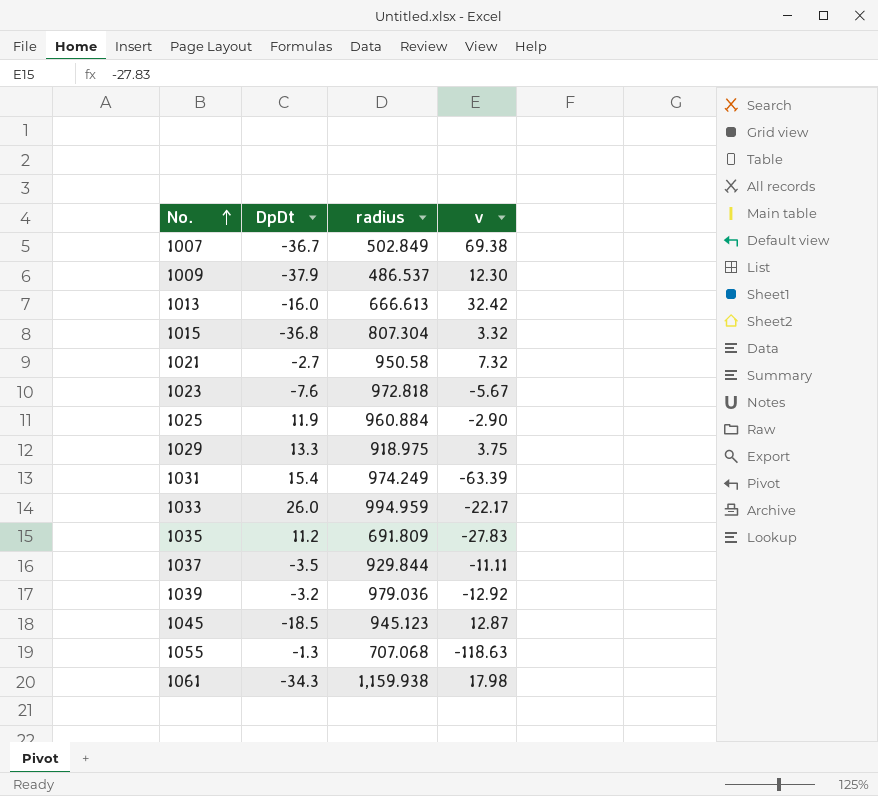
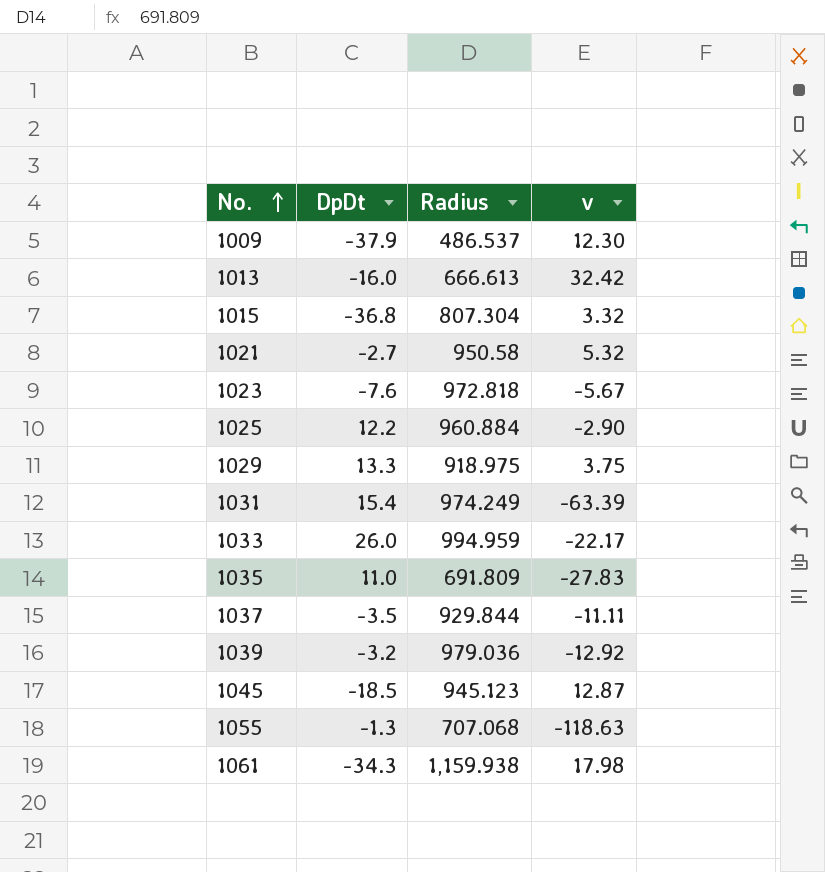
column name: radius -> Radius
row 1007: -36.7 | 502.849 | 69.38 -> none
1021 | v: 7.32 -> 5.32
1025 | DpDt: 11.9 -> 12.2
1035 | DpDt: 11.2 -> 11.0

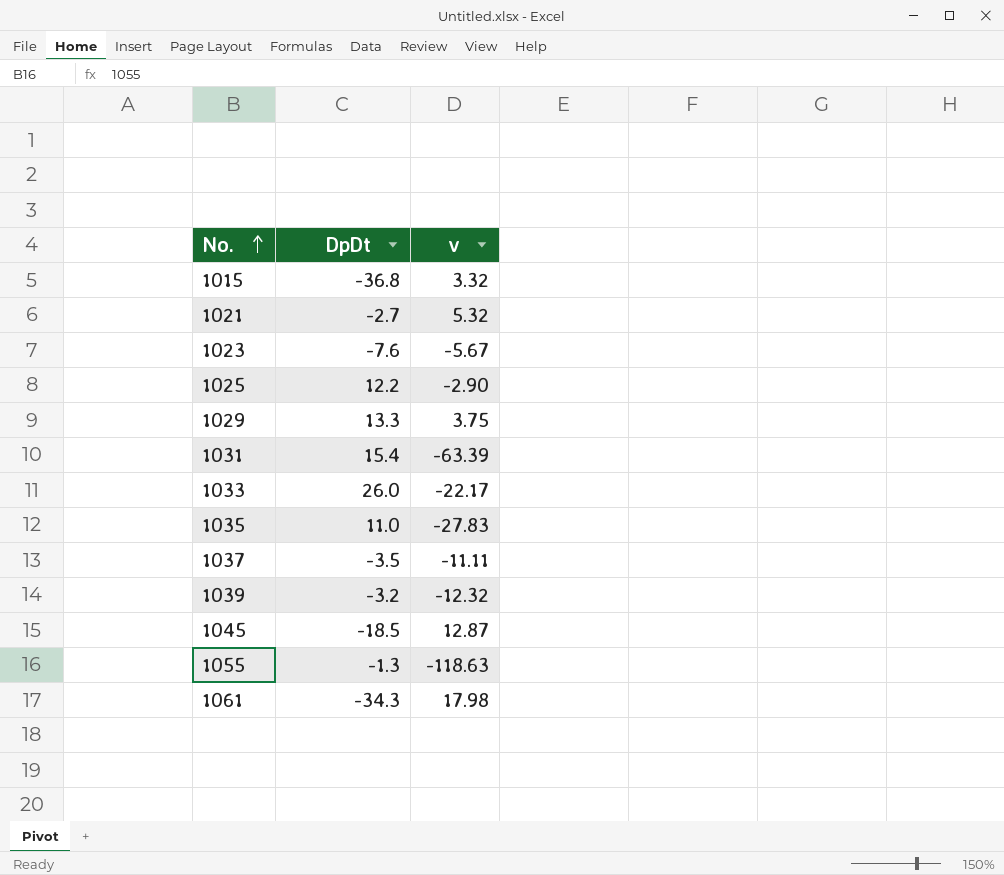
column Radius | position: 3 -> none
row 1009: -37.9 | 486.537 | 12.30 -> none
row 1013: -16.0 | 666.613 | 32.42 -> none
1039 | v: -12.92 -> -12.32

